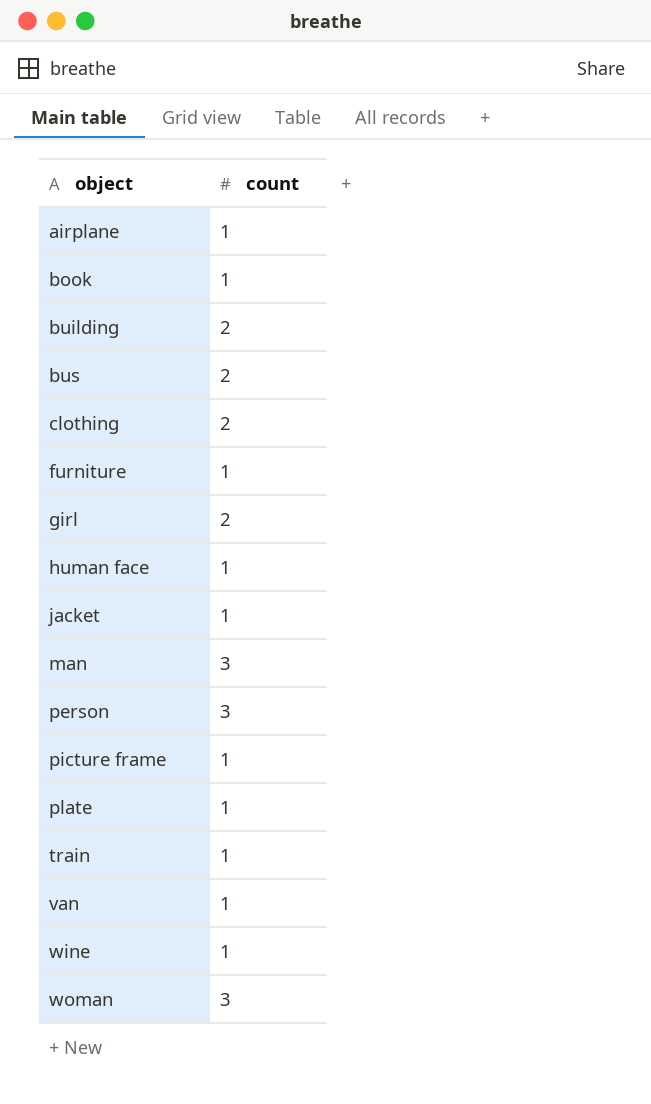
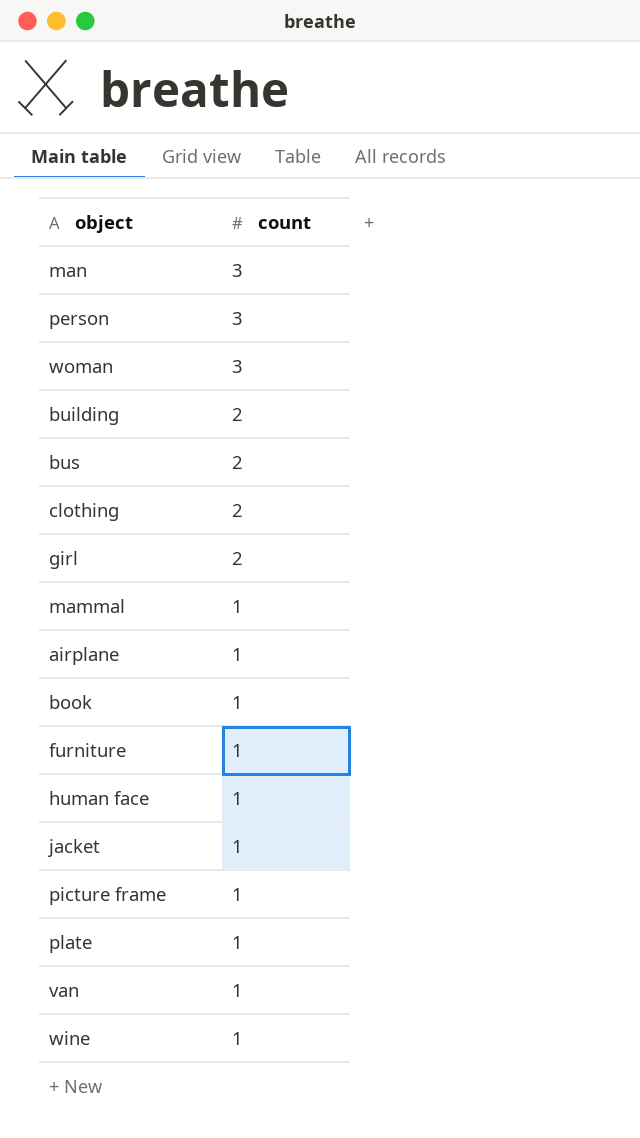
row order: object ascending -> count descending
row train: 1 -> none
row mammal: none -> 1

